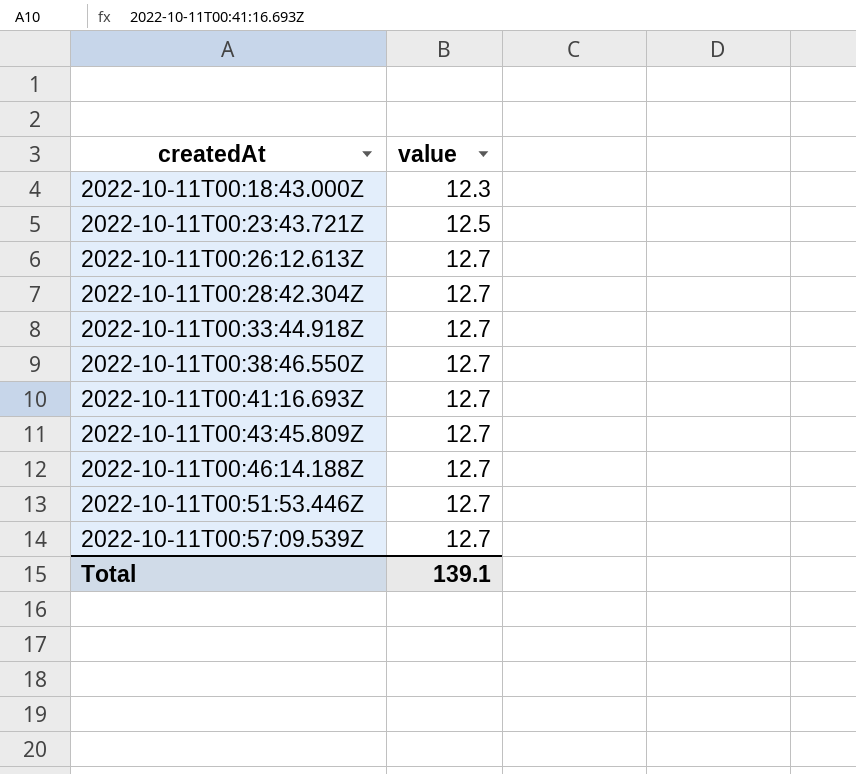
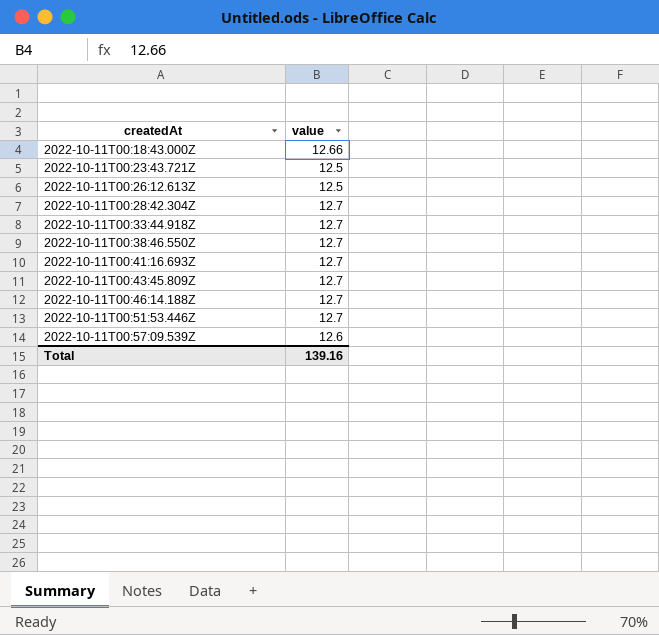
2022-10-11T00:18:43.000Z | value: 12.3 -> 12.66
2022-10-11T00:26:12.613Z | value: 12.7 -> 12.5
2022-10-11T00:57:09.539Z | value: 12.7 -> 12.6
Total | value: 139.1 -> 139.16

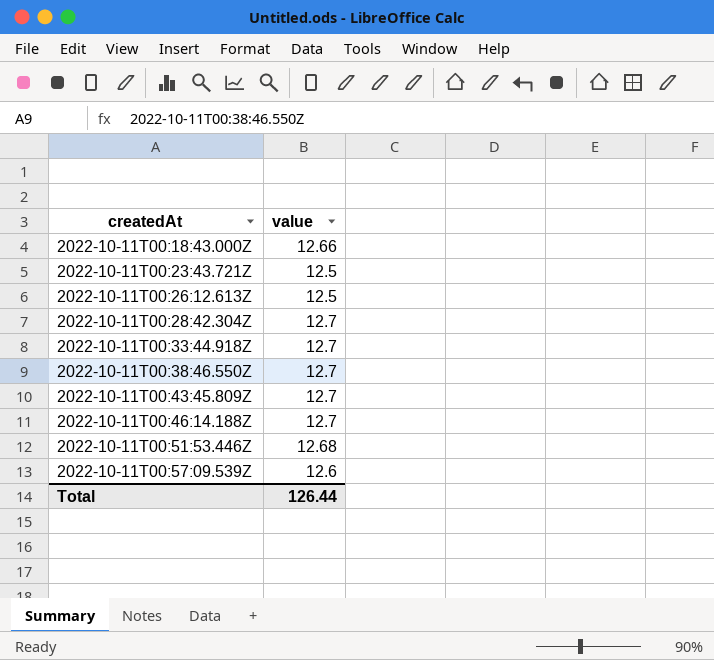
row 2022-10-11T00:41:16.693Z: 12.7 -> none
2022-10-11T00:51:53.446Z | value: 12.7 -> 12.68
Total | value: 139.16 -> 126.44

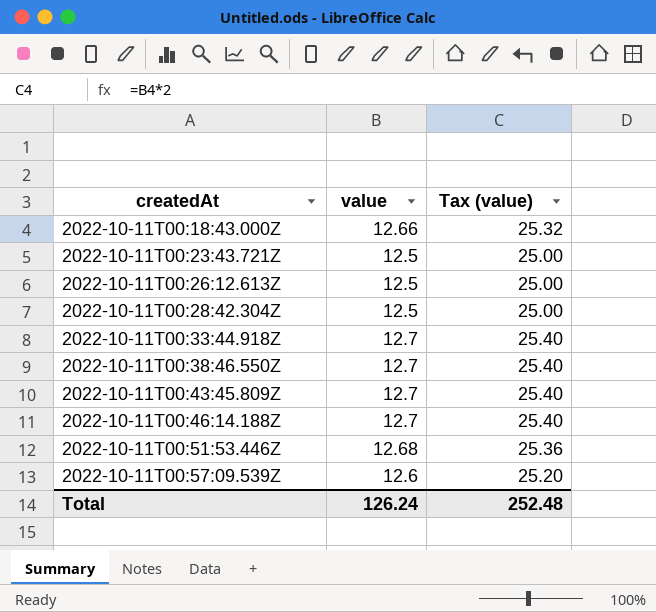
column Tax (value) | formula: none -> [value] * 2
2022-10-11T00:28:42.304Z | value: 12.7 -> 12.5
Total | value: 126.44 -> 126.24

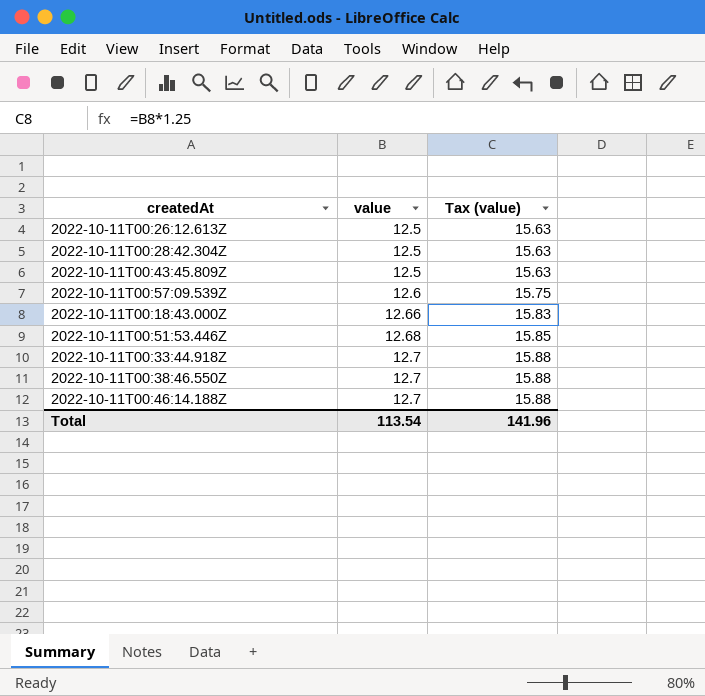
row order: createdAt ascending -> value ascending
column Tax (value) | formula: [value] * 2 -> [value] * 1.25
row 2022-10-11T00:23:43.721Z: 12.5 | 25.00 -> none
2022-10-11T00:43:45.809Z | value: 12.7 -> 12.5
Total | value: 126.24 -> 113.54
Total | Tax (value): 252.48 -> 141.96

